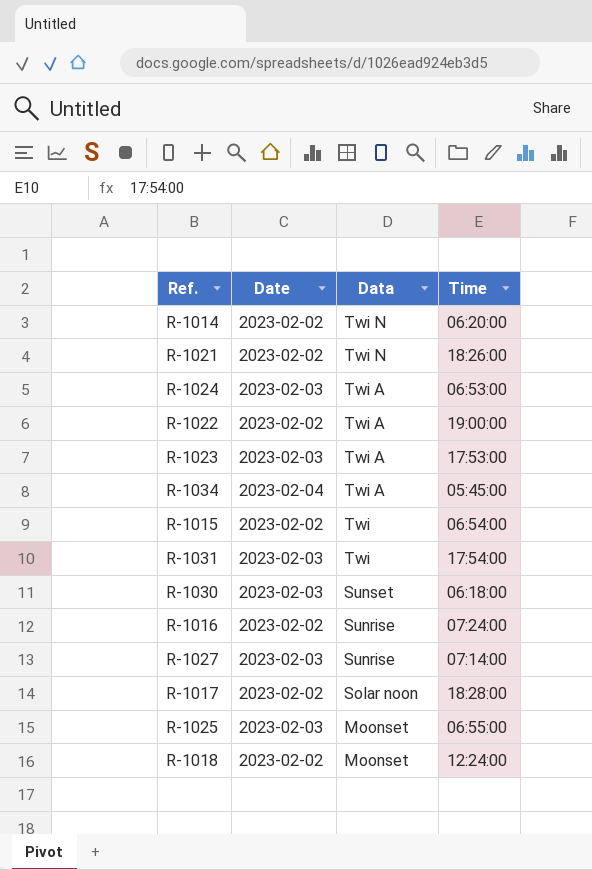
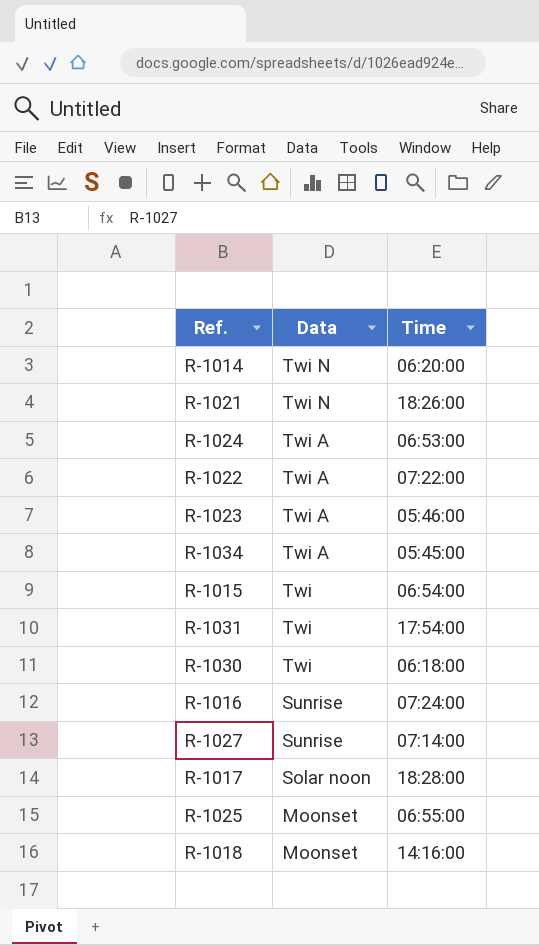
column Date | position: 2 -> none
R-1022 | Time: 19:00:00 -> 07:22:00
R-1023 | Time: 17:53:00 -> 05:46:00
R-1030 | Data: Sunset -> Twi
R-1018 | Time: 12:24:00 -> 14:16:00

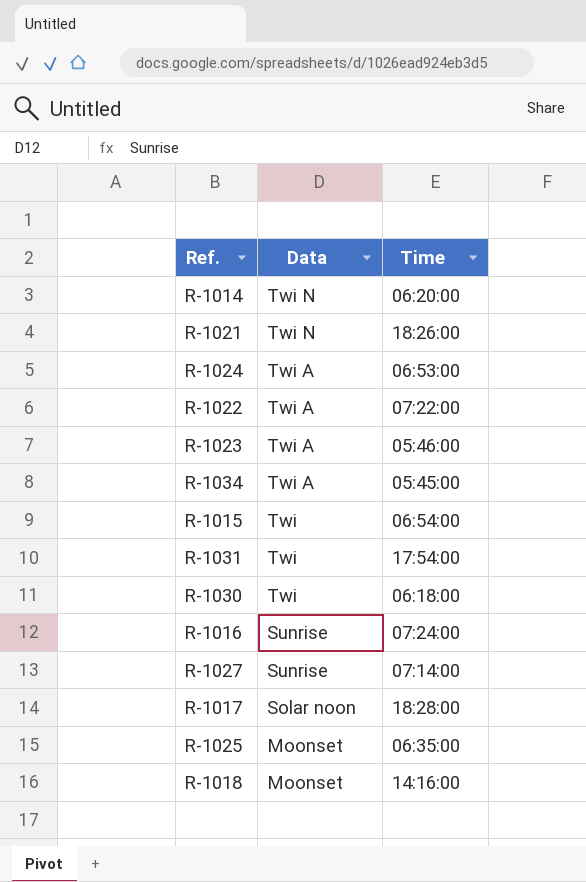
R-1025 | Time: 06:55:00 -> 06:35:00

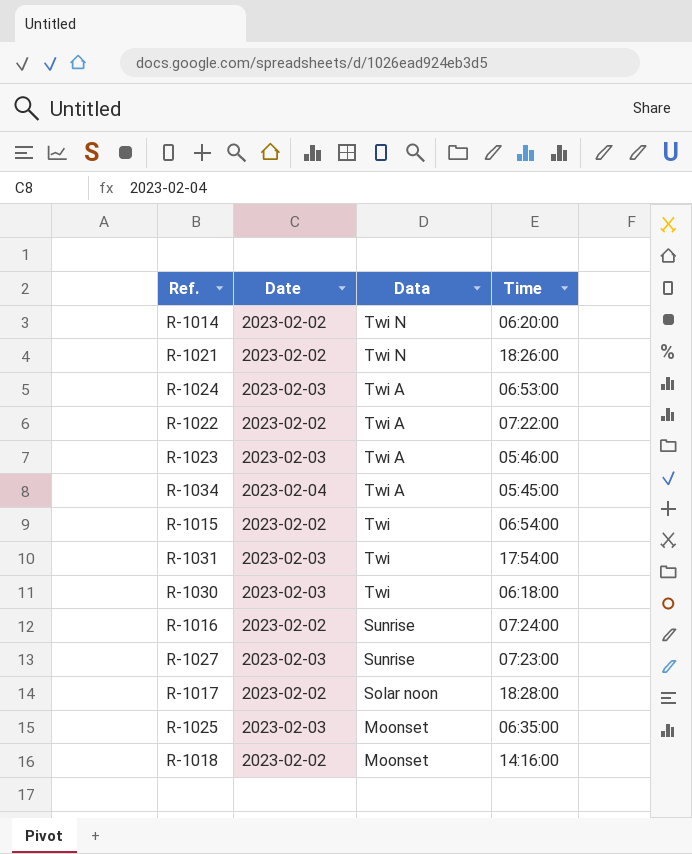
column Date | position: none -> 2
R-1027 | Time: 07:14:00 -> 07:23:00

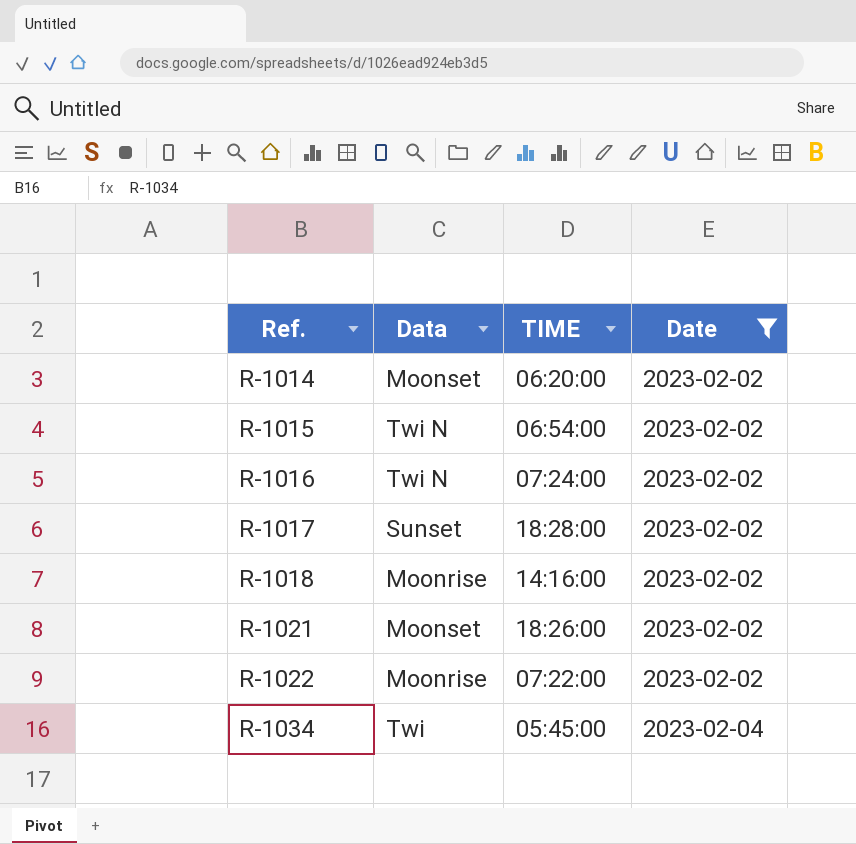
filter: none -> Date != 2023-02-03
row order: Data descending -> Ref. ascending
column name: Time -> TIME
column Date | position: 2 -> 4
R-1014 | Data: Twi N -> Moonset
R-1015 | Data: Twi -> Twi N
R-1016 | Data: Sunrise -> Twi N
R-1017 | Data: Solar noon -> Sunset
R-1018 | Data: Moonset -> Moonrise
R-1021 | Data: Twi N -> Moonset
R-1022 | Data: Twi A -> Moonrise
R-1034 | Data: Twi A -> Twi

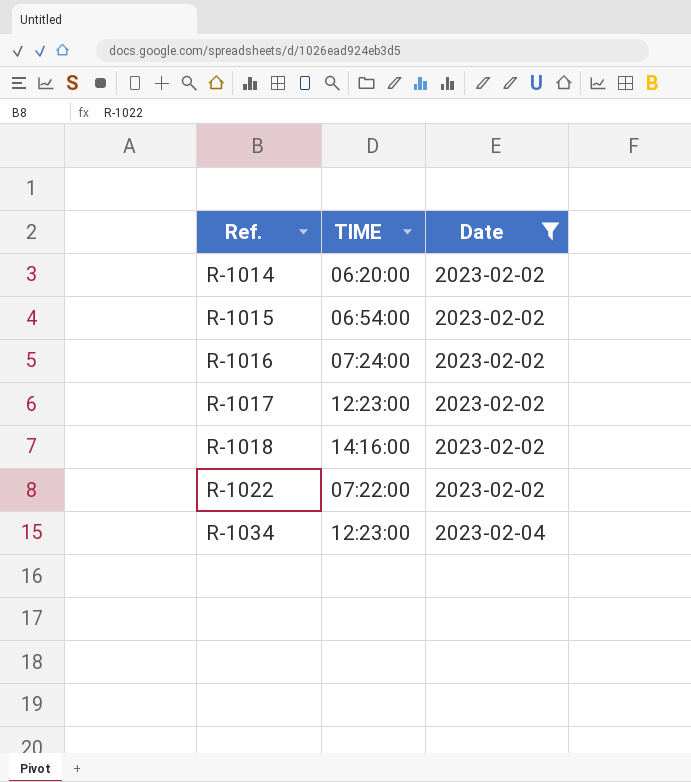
column Data | position: 2 -> none
row R-1021: Moonset | 18:26:00 | 2023-02-02 -> none
R-1017 | TIME: 18:28:00 -> 12:23:00
R-1034 | TIME: 05:45:00 -> 12:23:00

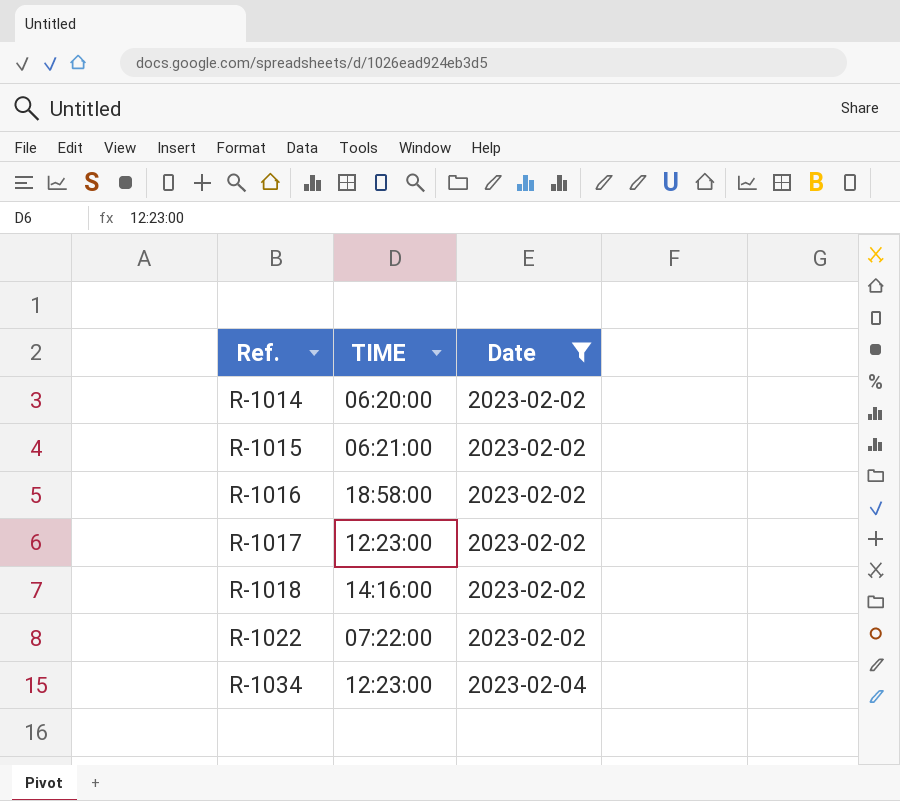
R-1015 | TIME: 06:54:00 -> 06:21:00
R-1016 | TIME: 07:24:00 -> 18:58:00

